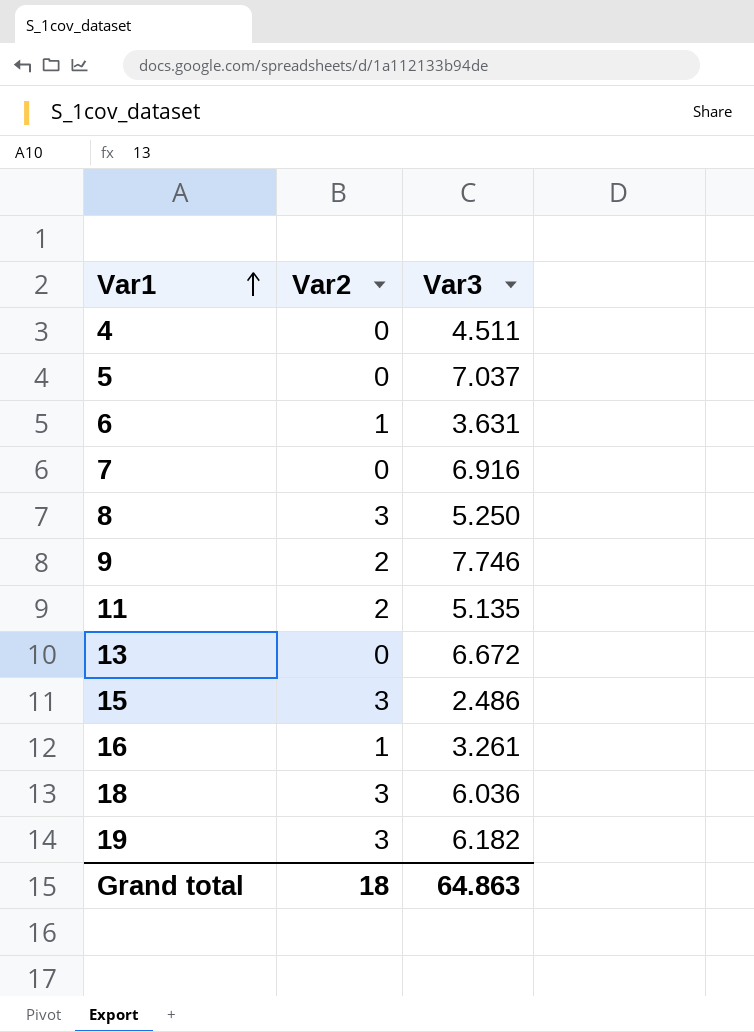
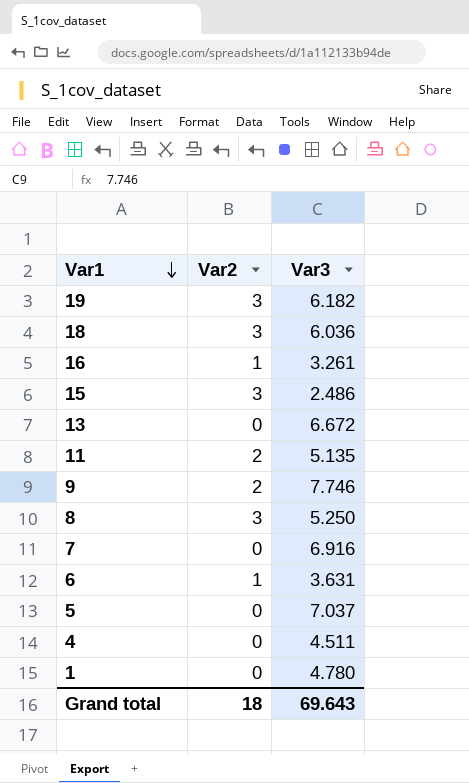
row order: Var1 ascending -> Var1 descending
row 1: none -> 0 | 4.780
Grand total | Var3: 64.863 -> 69.643

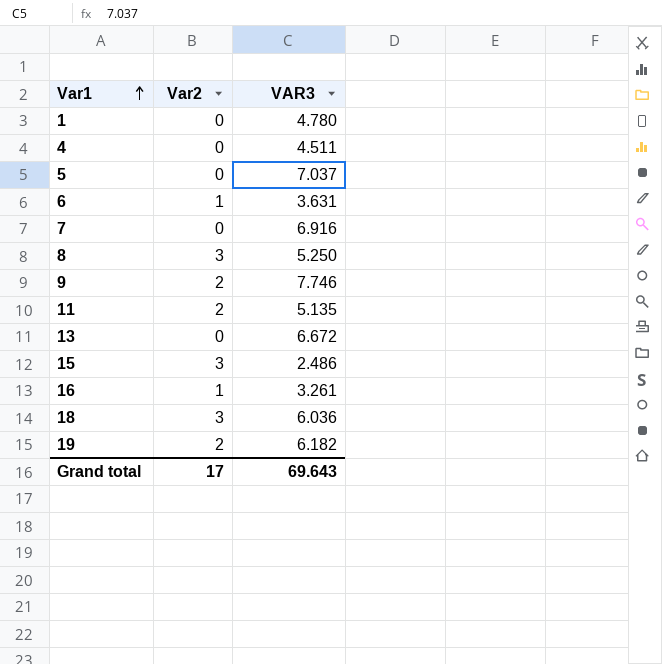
row order: Var1 descending -> Var1 ascending
column name: Var3 -> VAR3
19 | Var2: 3 -> 2
Grand total | Var2: 18 -> 17

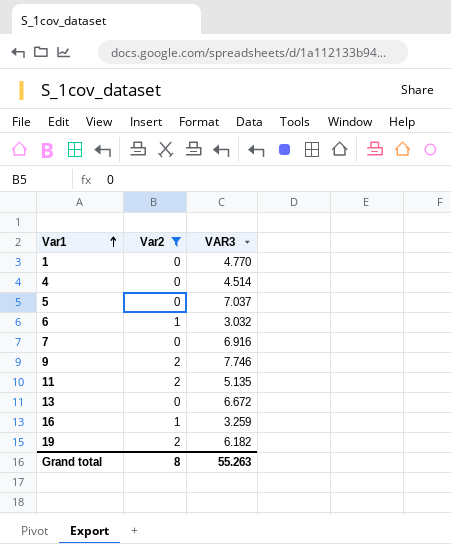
filter: none -> Var2 != 3
1 | VAR3: 4.780 -> 4.770
4 | VAR3: 4.511 -> 4.514
6 | VAR3: 3.631 -> 3.032
16 | VAR3: 3.261 -> 3.259
Grand total | Var2: 17 -> 8
Grand total | VAR3: 69.643 -> 55.263

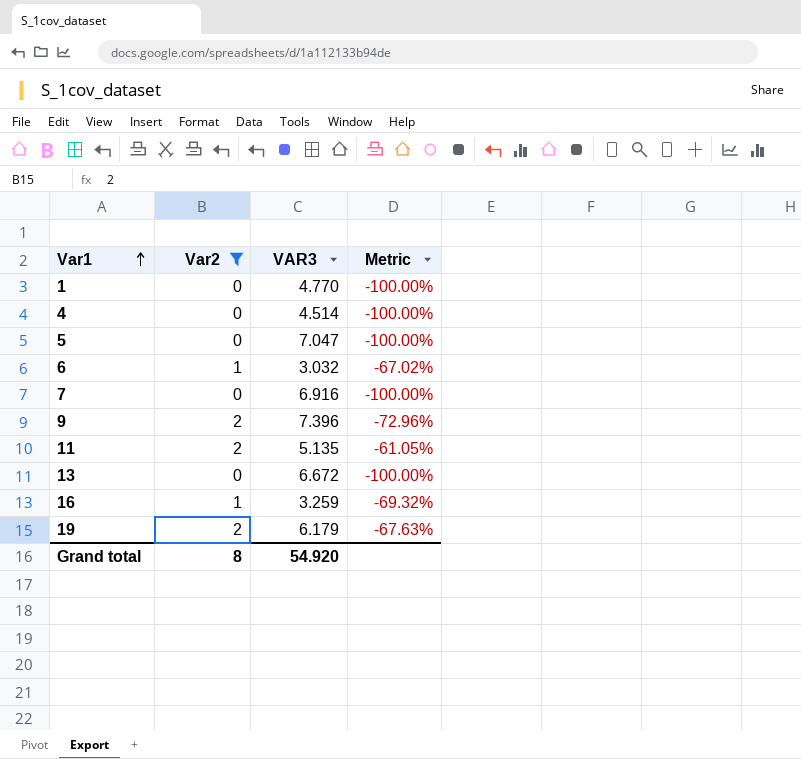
column Metric | formula: none -> ([Var2] - [VAR3]) / [VAR3]
5 | VAR3: 7.037 -> 7.047
9 | VAR3: 7.746 -> 7.396
19 | VAR3: 6.182 -> 6.179
Grand total | VAR3: 55.263 -> 54.920

